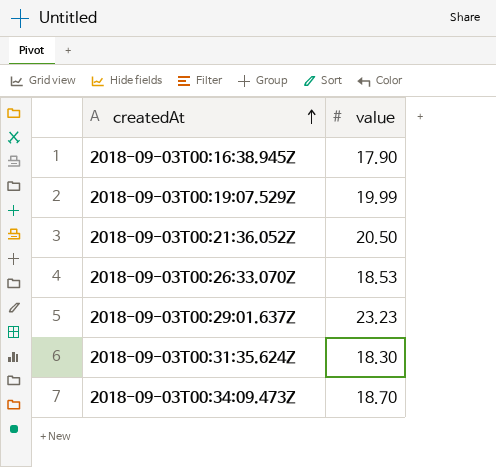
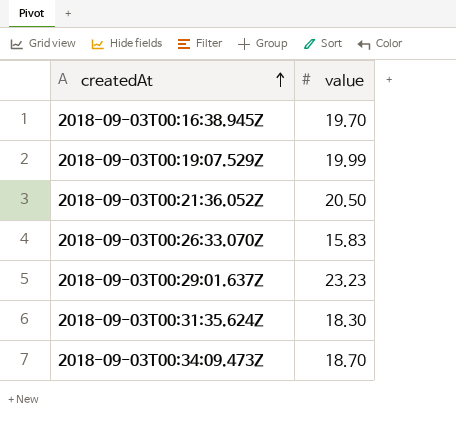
2018-09-03T00:16:38.945Z | value: 17.90 -> 19.70
2018-09-03T00:26:33.070Z | value: 18.53 -> 15.83

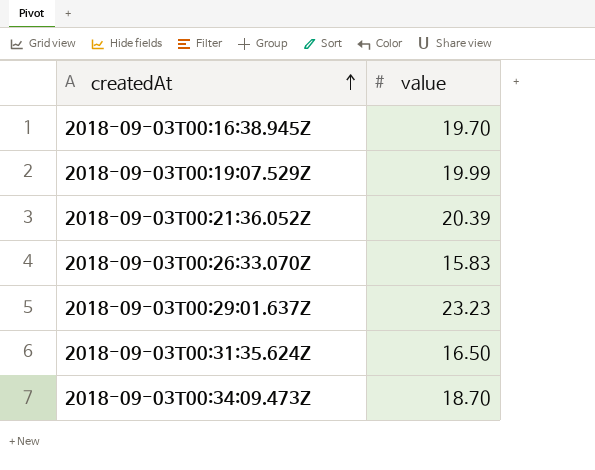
2018-09-03T00:21:36.052Z | value: 20.50 -> 20.39
2018-09-03T00:31:35.624Z | value: 18.30 -> 16.50

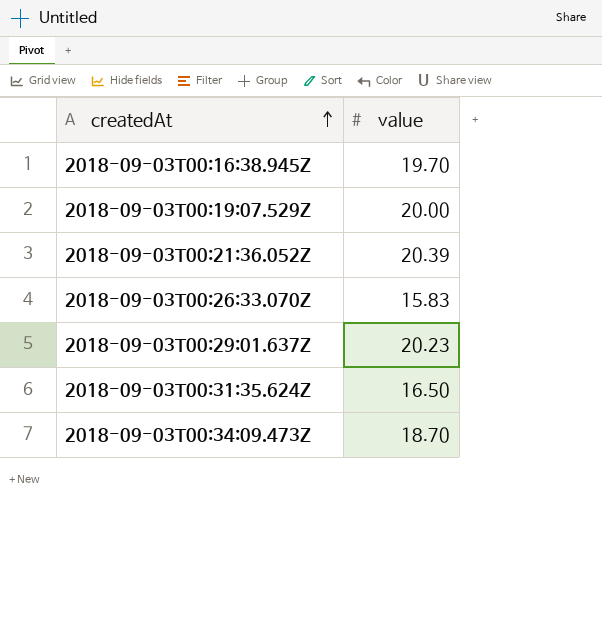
2018-09-03T00:19:07.529Z | value: 19.99 -> 20.00
2018-09-03T00:29:01.637Z | value: 23.23 -> 20.23

